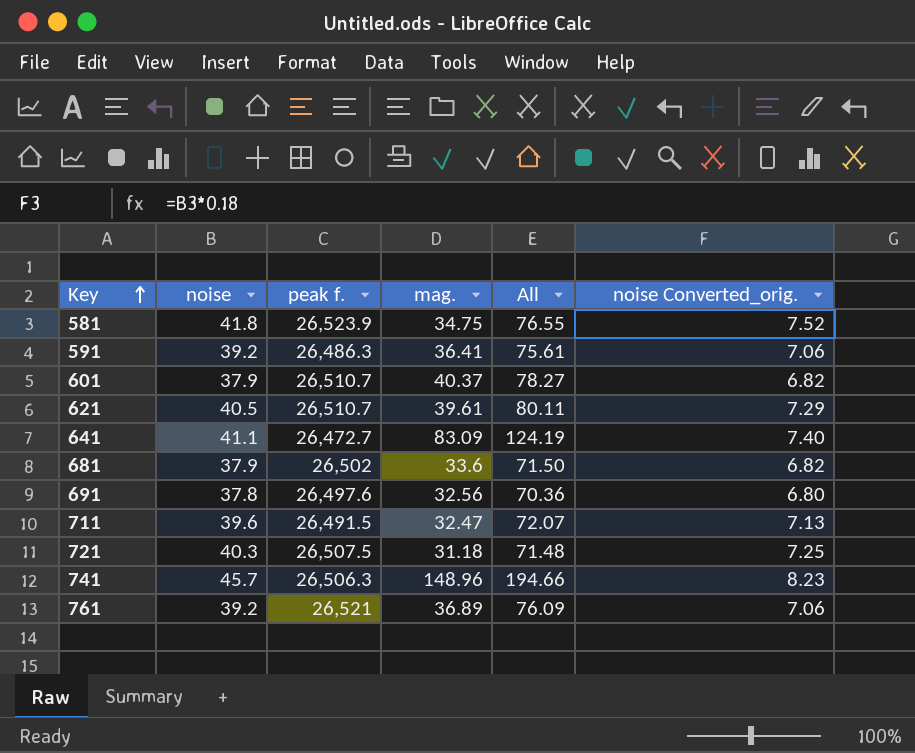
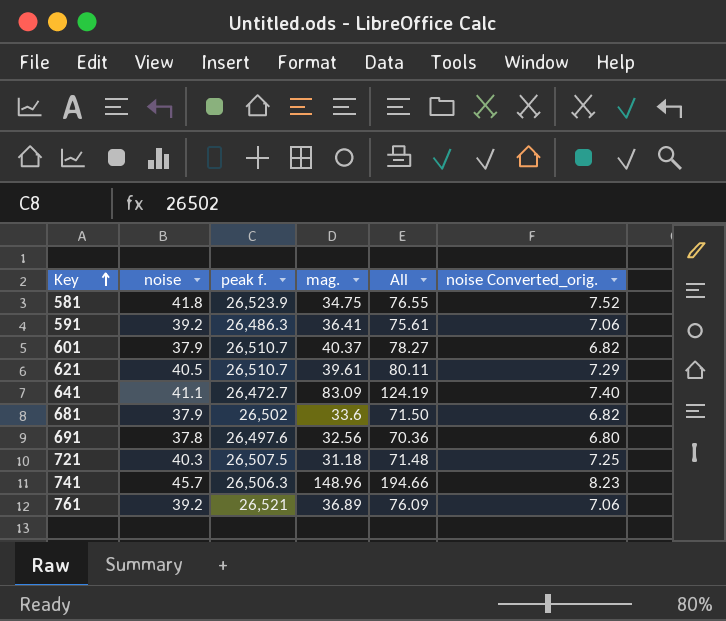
row 711: 39.6 | 26,491.5 | 32.47 | 72.07 | 7.13 -> none

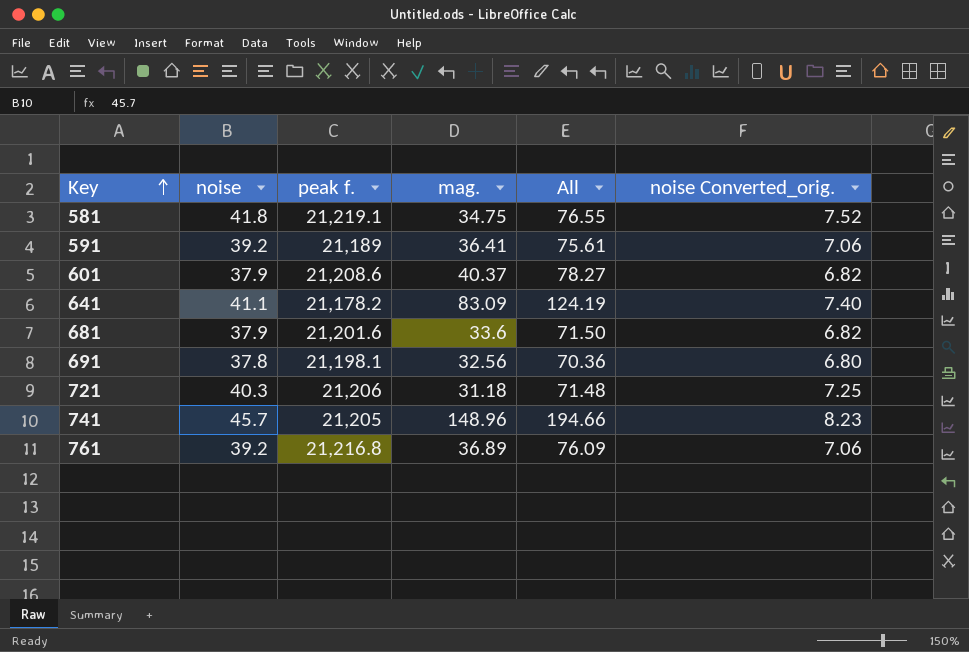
row 621: 40.5 | 26,510.7 | 39.61 | 80.11 | 7.29 -> none
581 | peak f.: 26,523.9 -> 21,219.1
591 | peak f.: 26,486.3 -> 21,189
601 | peak f.: 26,510.7 -> 21,208.6
641 | peak f.: 26,472.7 -> 21,178.2
681 | peak f.: 26,502 -> 21,201.6
691 | peak f.: 26,497.6 -> 21,198.1
721 | peak f.: 26,507.5 -> 21,206
741 | peak f.: 26,506.3 -> 21,205
761 | peak f.: 26,521 -> 21,216.8

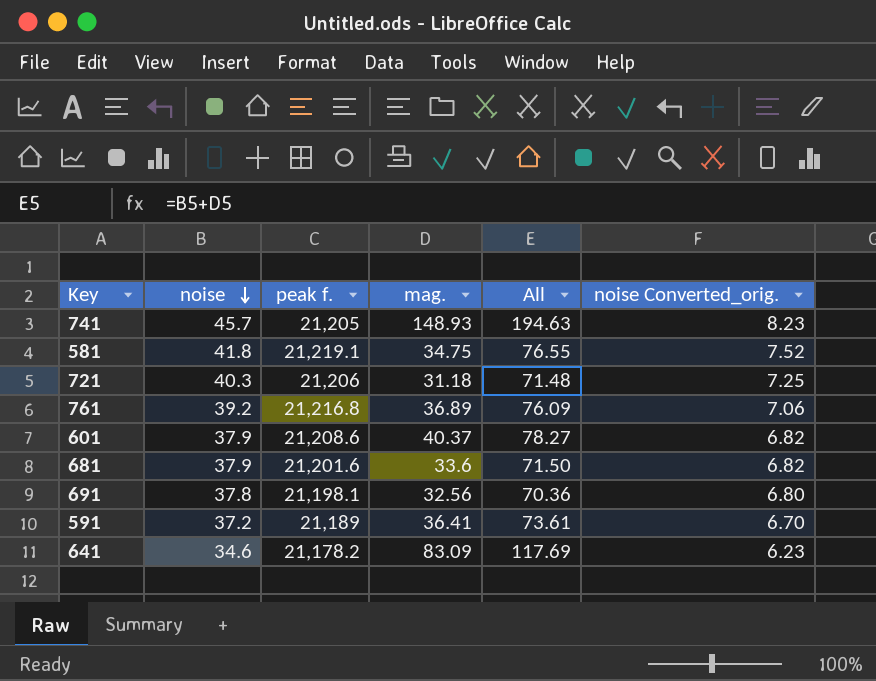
row order: Key ascending -> noise descending
741 | mag.: 148.96 -> 148.93
741 | All: 194.66 -> 194.63
591 | noise: 39.2 -> 37.2
591 | All: 75.61 -> 73.61
591 | noise Converted_orig.: 7.06 -> 6.70
641 | noise: 41.1 -> 34.6
641 | All: 124.19 -> 117.69
641 | noise Converted_orig.: 7.40 -> 6.23

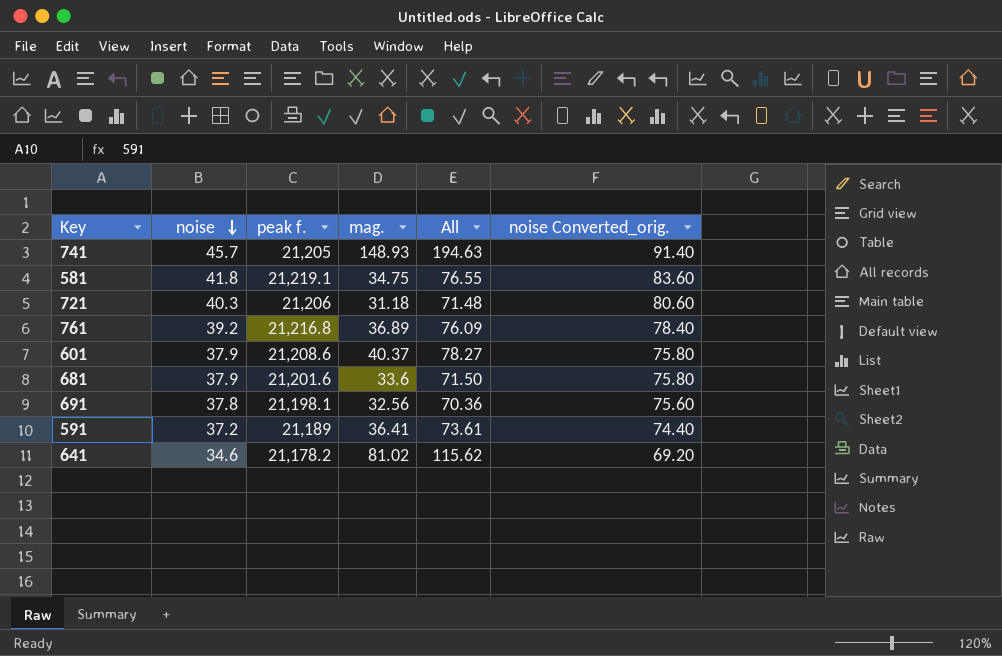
column noise Converted_orig. | formula: [noise] * 0.18 -> [noise] * 2
641 | mag.: 83.09 -> 81.02
641 | All: 117.69 -> 115.62

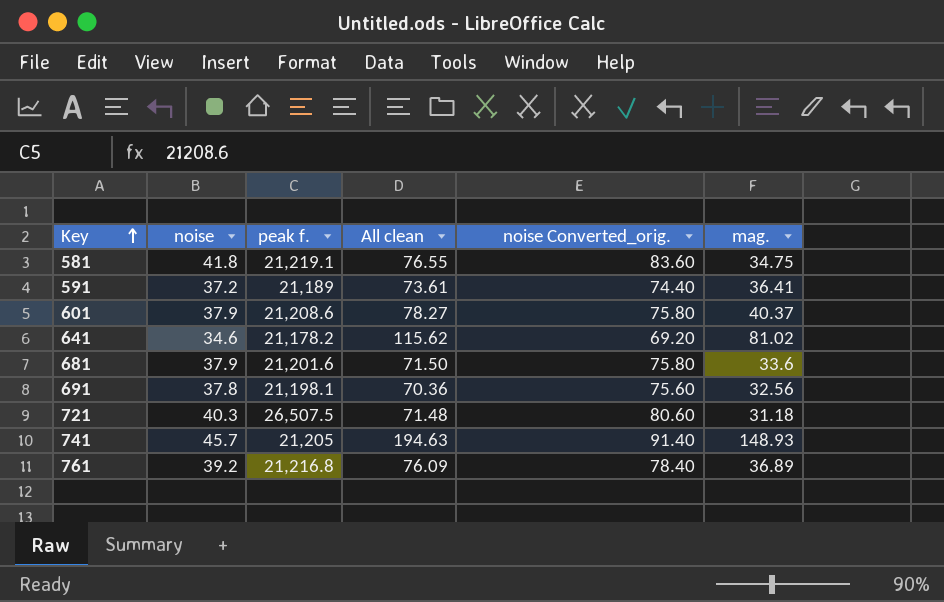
row order: noise descending -> Key ascending
column name: All -> All clean
column mag. | position: 4 -> 6
721 | peak f.: 21,206 -> 26,507.5

